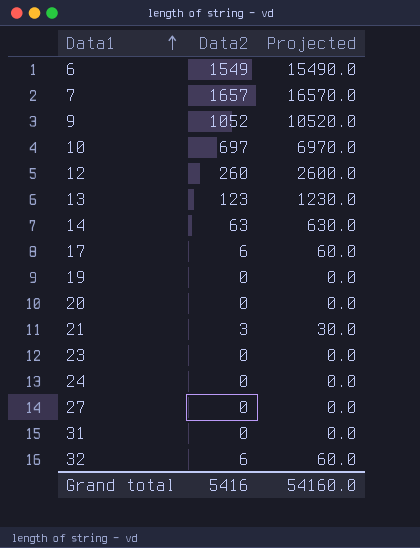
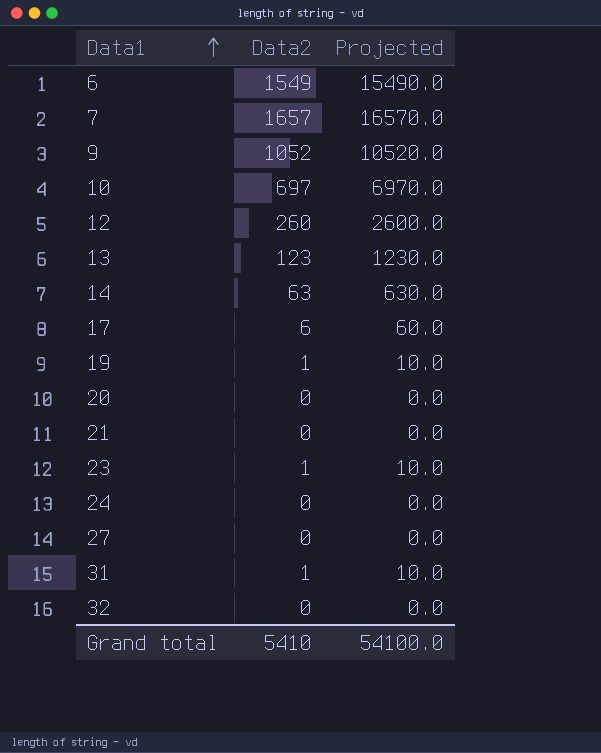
19 | Data2: 0 -> 1
19 | Projected: 0.0 -> 10.0
21 | Data2: 3 -> 0
21 | Projected: 30.0 -> 0.0
23 | Data2: 0 -> 1
23 | Projected: 0.0 -> 10.0
31 | Data2: 0 -> 1
31 | Projected: 0.0 -> 10.0
32 | Data2: 6 -> 0
32 | Projected: 60.0 -> 0.0
Grand total | Data2: 5416 -> 5410
Grand total | Projected: 54160.0 -> 54100.0

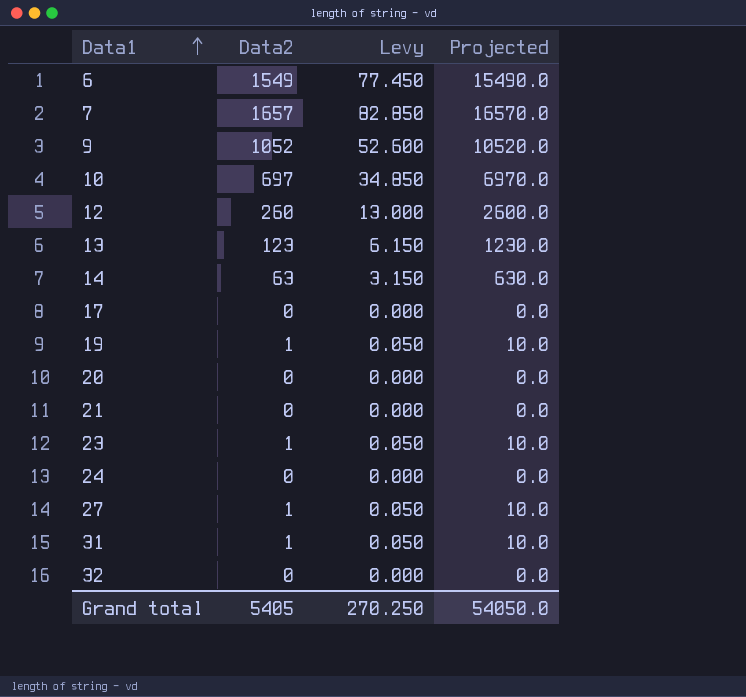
column Levy | formula: none -> [Data2] * 0.05
17 | Data2: 6 -> 0
17 | Projected: 60.0 -> 0.0
27 | Data2: 0 -> 1
27 | Projected: 0.0 -> 10.0
Grand total | Data2: 5410 -> 5405
Grand total | Projected: 54100.0 -> 54050.0

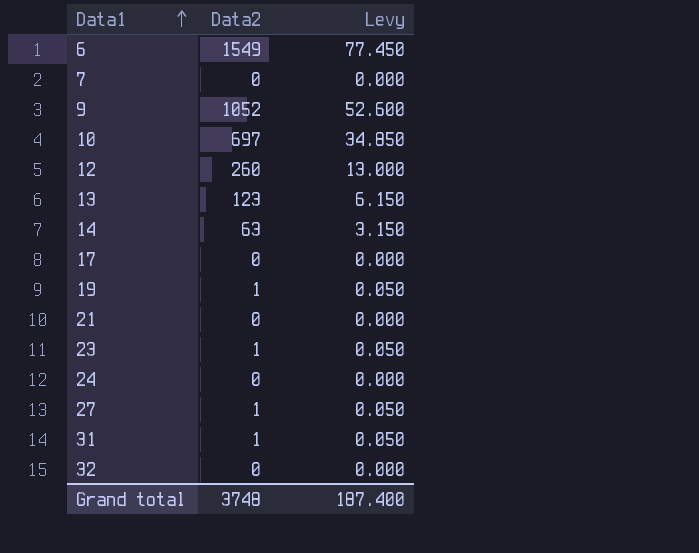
column Projected | formula: [Data2] * 10 -> none
row 20: 0 | 0.000 | 0.0 -> none
7 | Data2: 1657 -> 0
7 | Levy: 82.850 -> 0.000
Grand total | Data2: 5405 -> 3748
Grand total | Levy: 270.250 -> 187.400

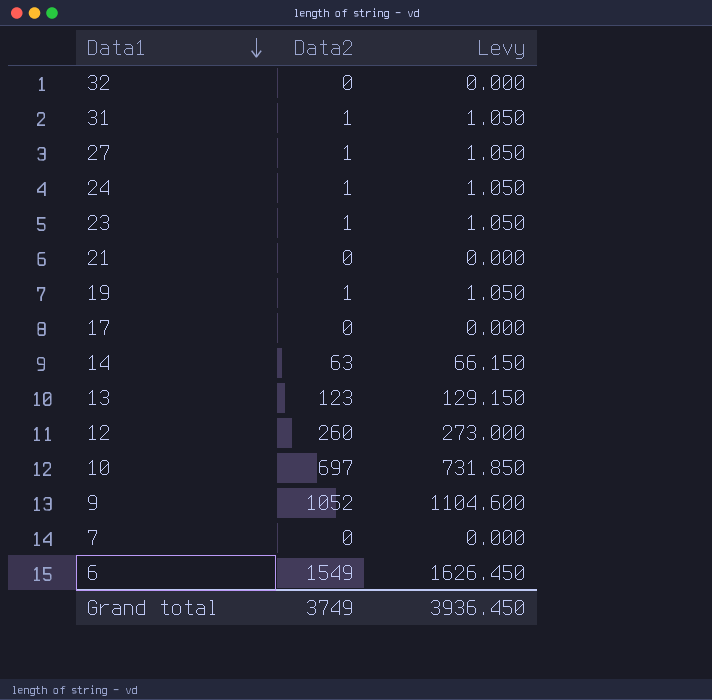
row order: Data1 ascending -> Data1 descending
column Levy | formula: [Data2] * 0.05 -> [Data2] * 1.05
24 | Data2: 0 -> 1
Grand total | Data2: 3748 -> 3749
Grand total | Levy: 187.400 -> 3936.450

